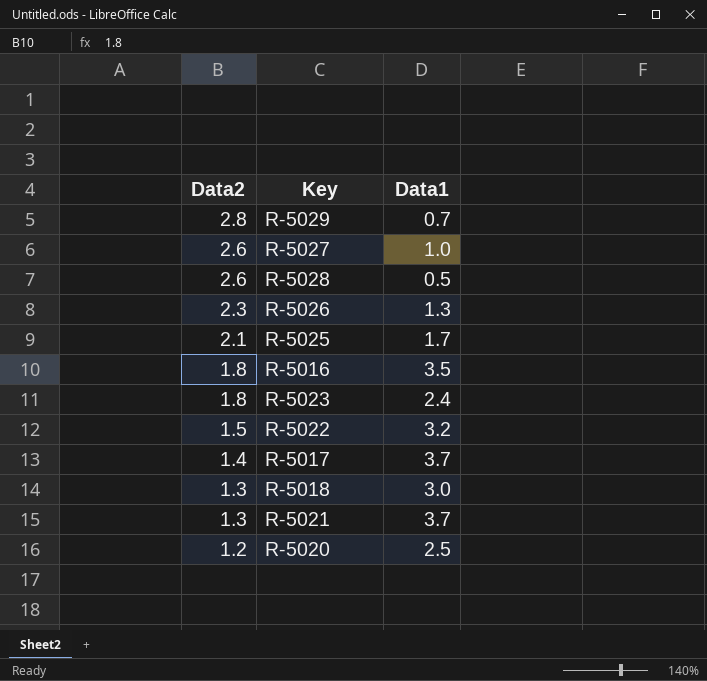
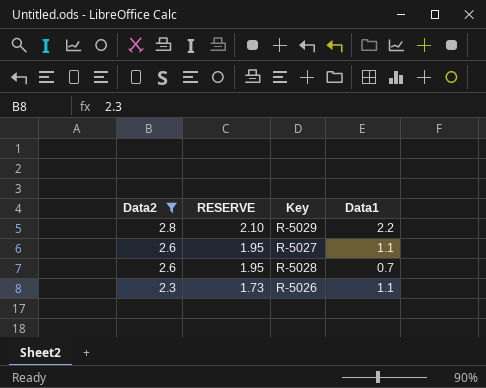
filter: none -> Data2 >= 2.3
column RESERVE | formula: none -> [Data2] * 0.75
R-5029 | Data1: 0.7 -> 2.2
R-5027 | Data1: 1.0 -> 1.1
R-5028 | Data1: 0.5 -> 0.7
R-5026 | Data1: 1.3 -> 1.1

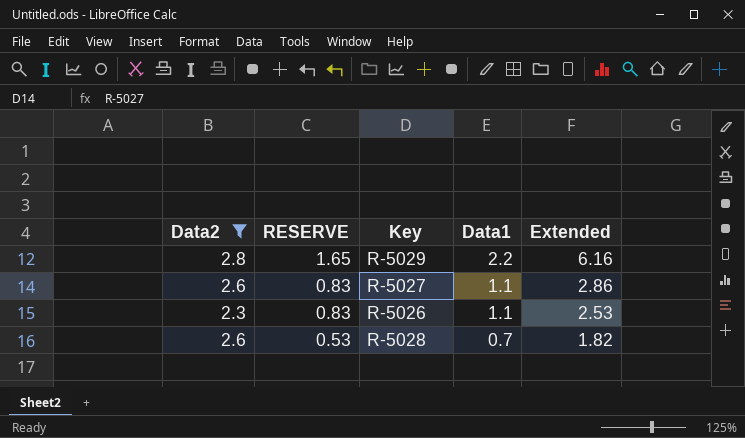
row order: Data2 descending -> RESERVE descending
column RESERVE | formula: [Data2] * 0.75 -> [Data1] * 0.75
column Extended | formula: none -> [Data2] * [Data1]

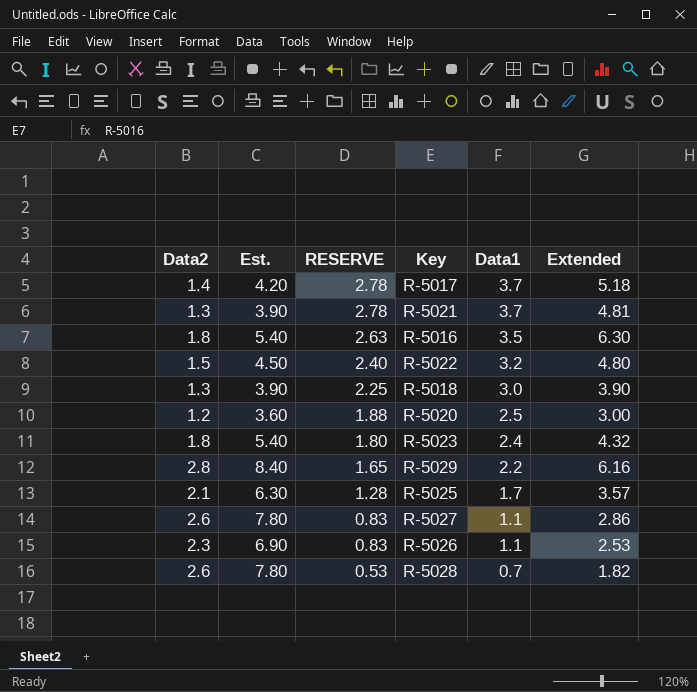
filter: Data2 >= 2.3 -> none
column Est. | formula: none -> [Data2] * 3

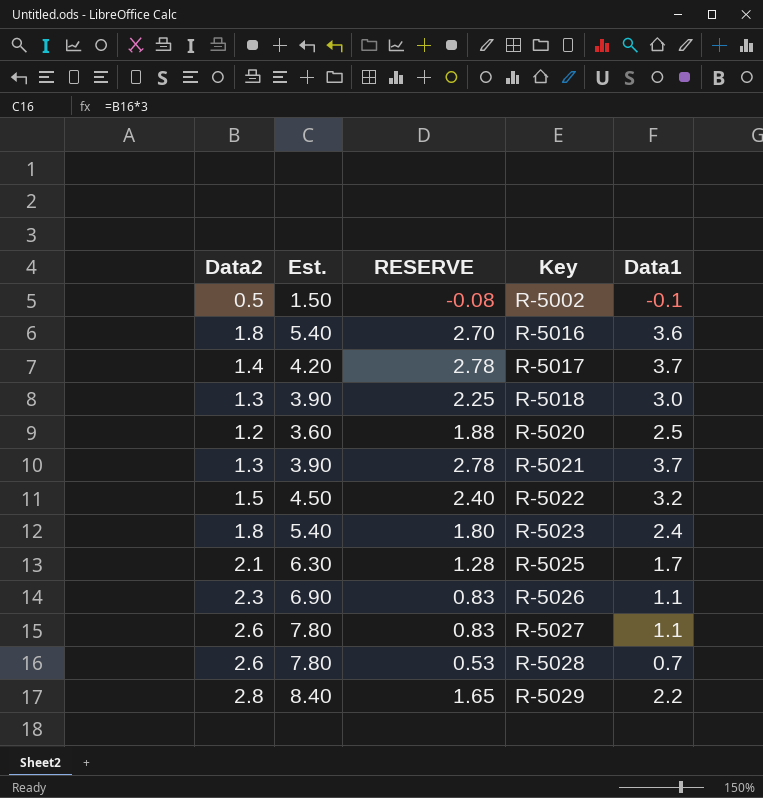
row order: RESERVE descending -> Key ascending
column Extended | formula: [Data2] * [Data1] -> none
row R-5002: none -> 0.5 | 1.50 | -0.08 | -0.1
R-5016 | RESERVE: 2.63 -> 2.70
R-5016 | Data1: 3.5 -> 3.6

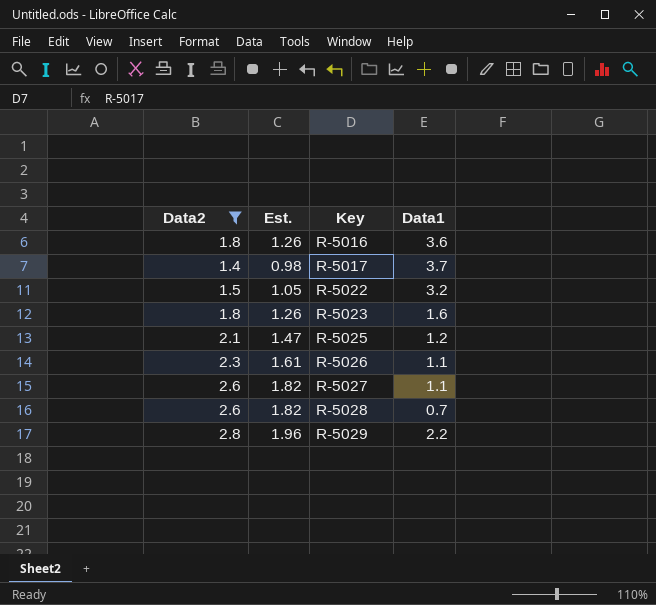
filter: none -> Data2 >= 1.4
column RESERVE | formula: [Data1] * 0.75 -> none
column Est. | formula: [Data2] * 3 -> [Data2] * 0.7
R-5023 | Data1: 2.4 -> 1.6
R-5025 | Data1: 1.7 -> 1.2

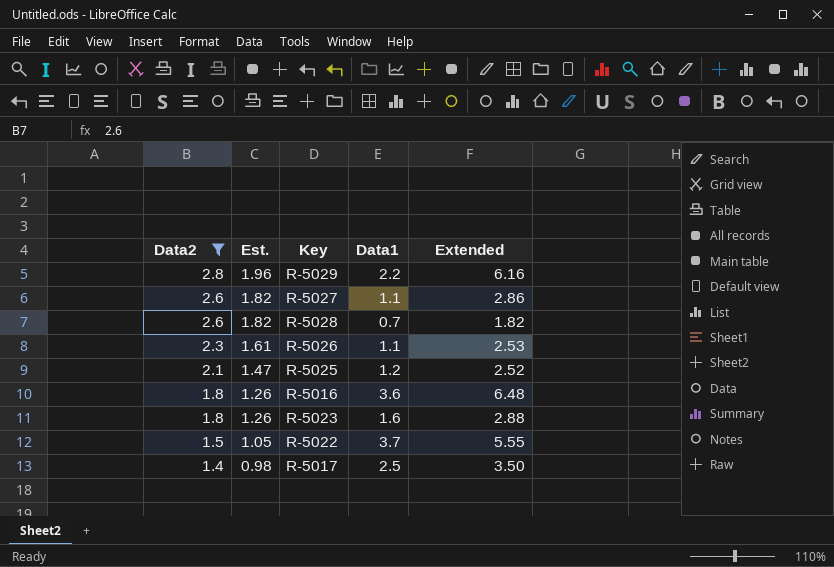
row order: Key ascending -> Data2 descending
column Extended | formula: none -> [Data2] * [Data1]
R-5022 | Data1: 3.2 -> 3.7
R-5017 | Data1: 3.7 -> 2.5

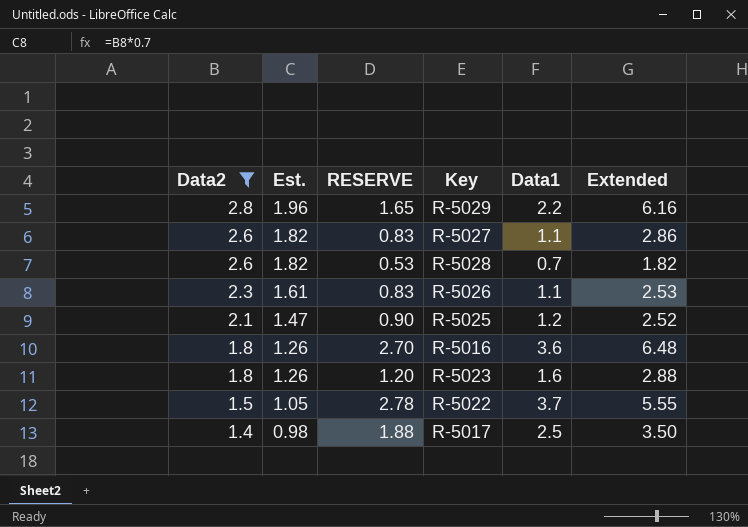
column RESERVE | formula: none -> [Data1] * 0.75

